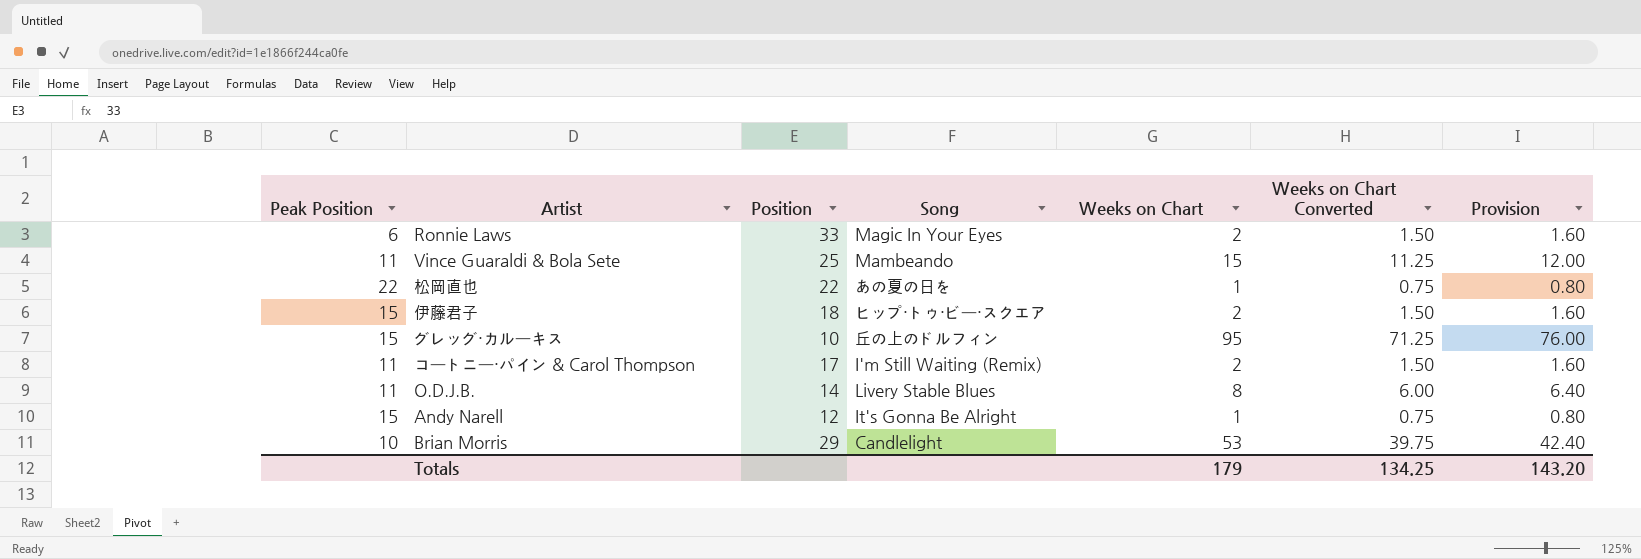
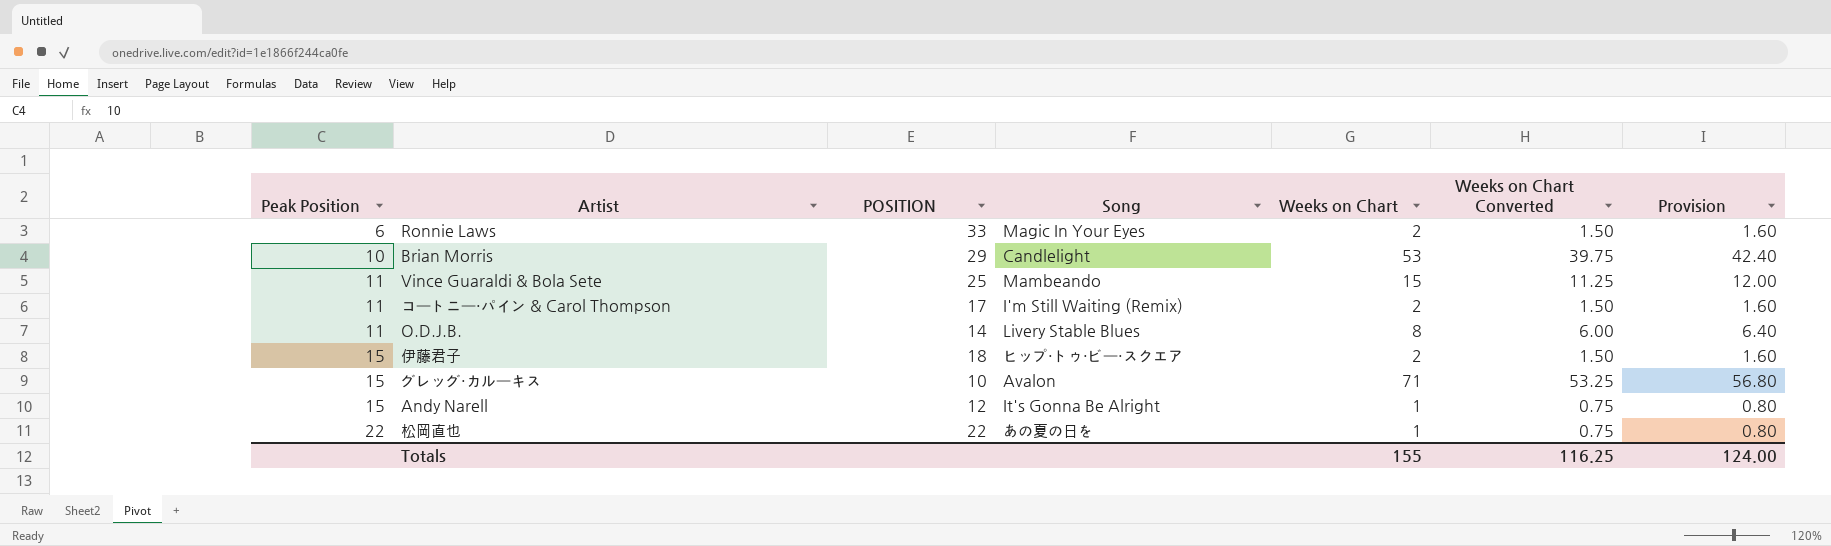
row order: none -> Peak Position ascending
column name: Position -> POSITION
グレッグ・カルーキス | Song: 丘の上のドルフィン -> Avalon
グレッグ・カルーキス | Weeks on Chart: 95 -> 71
グレッグ・カルーキス | Weeks on Chart Converted: 71.25 -> 53.25
グレッグ・カルーキス | Provision: 76.00 -> 56.80
Totals | Weeks on Chart: 179 -> 155
Totals | Weeks on Chart Converted: 134.25 -> 116.25
Totals | Provision: 143.20 -> 124.00

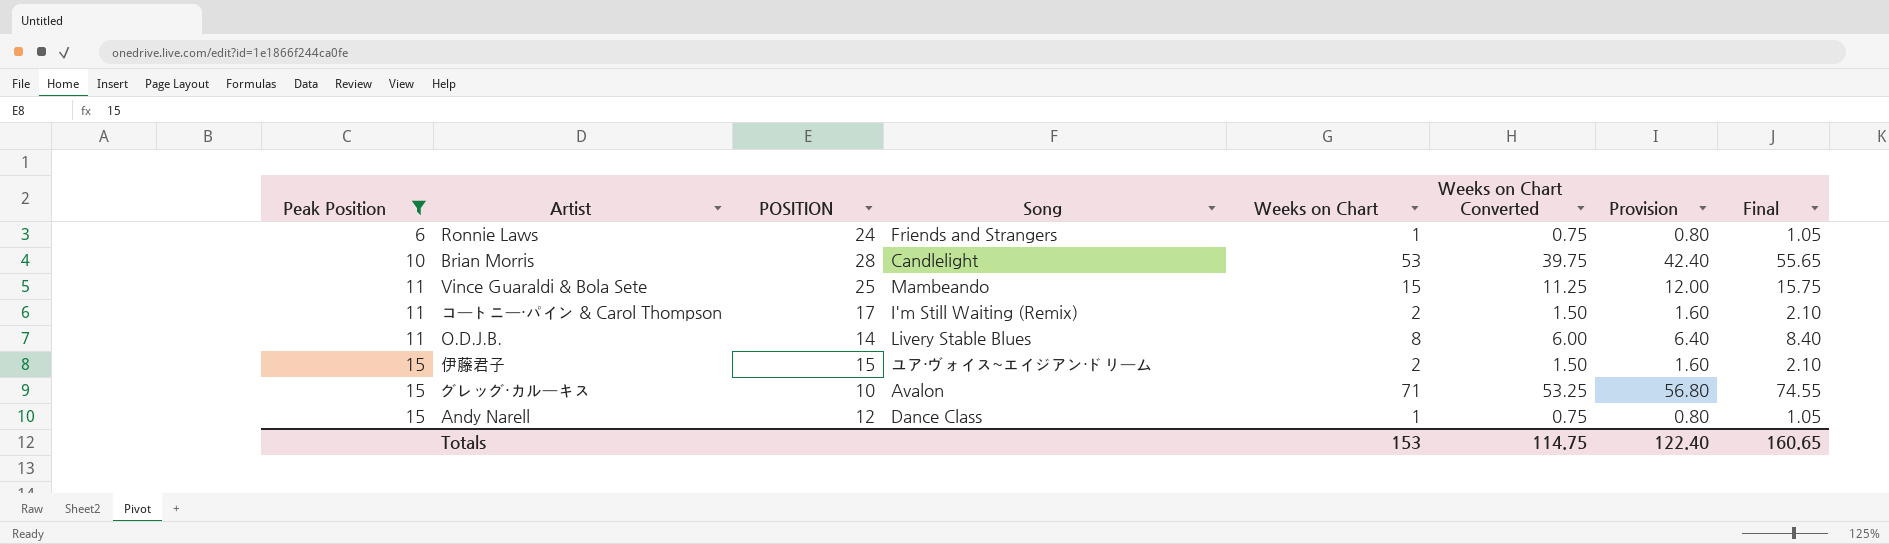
filter: none -> Peak Position != 22
column Final | formula: none -> [Weeks on Chart] * 1.05
Ronnie Laws | POSITION: 33 -> 24
Ronnie Laws | Song: Magic In Your Eyes -> Friends and Strangers
Ronnie Laws | Weeks on Chart: 2 -> 1
Ronnie Laws | Weeks on Chart Converted: 1.50 -> 0.75
Ronnie Laws | Provision: 1.60 -> 0.80
Brian Morris | POSITION: 29 -> 28
伊藤君子 | POSITION: 18 -> 15
伊藤君子 | Song: ヒップ・トゥ・ビー・スクエア -> ユア・ヴォイス~エイジアン・ドリーム
Andy Narell | Song: It's Gonna Be Alright -> Dance Class
Totals | Weeks on Chart: 155 -> 153
Totals | Weeks on Chart Converted: 116.25 -> 114.75
Totals | Provision: 124.00 -> 122.40

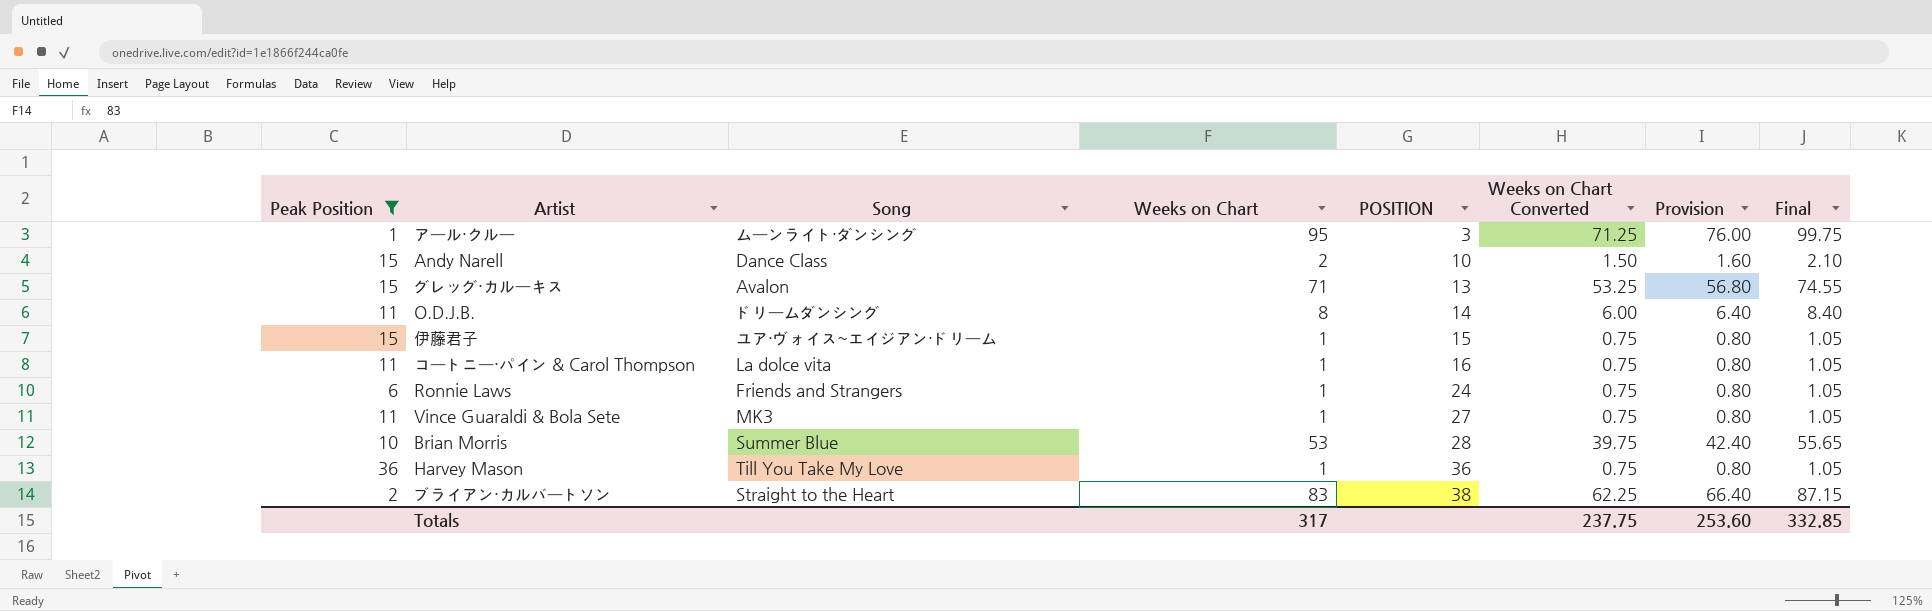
row order: Peak Position ascending -> POSITION ascending
column POSITION | position: 3 -> 5
row アール・クルー: none -> 1 | ムーンライト・ダンシング | 95 | 3 | 71.25 | 76.00 | 99.75
Andy Narell | Weeks on Chart: 1 -> 2
Andy Narell | POSITION: 12 -> 10
Andy Narell | Weeks on Chart Converted: 0.75 -> 1.50
Andy Narell | Provision: 0.80 -> 1.60
Andy Narell | Final: 1.05 -> 2.10
グレッグ・カルーキス | POSITION: 10 -> 13
O.D.J.B. | Song: Livery Stable Blues -> ドリームダンシング
伊藤君子 | Weeks on Chart: 2 -> 1
伊藤君子 | Weeks on Chart Converted: 1.50 -> 0.75
伊藤君子 | Provision: 1.60 -> 0.80
伊藤君子 | Final: 2.10 -> 1.05
コートニー・パイン & Carol Thompson | Song: I'm Still Waiting (Remix) -> La dolce vita
コートニー・パイン & Carol Thompson | Weeks on Chart: 2 -> 1
コートニー・パイン & Carol Thompson | POSITION: 17 -> 16
コートニー・パイン & Carol Thompson | Weeks on Chart Converted: 1.50 -> 0.75
コートニー・パイン & Carol Thompson | Provision: 1.60 -> 0.80
コートニー・パイン & Carol Thompson | Final: 2.10 -> 1.05
Vince Guaraldi & Bola Sete | Song: Mambeando -> MK3
Vince Guaraldi & Bola Sete | Weeks on Chart: 15 -> 1
Vince Guaraldi & Bola Sete | POSITION: 25 -> 27
Vince Guaraldi & Bola Sete | Weeks on Chart Converted: 11.25 -> 0.75
Vince Guaraldi & Bola Sete | Provision: 12.00 -> 0.80
Vince Guaraldi & Bola Sete | Final: 15.75 -> 1.05
Brian Morris | Song: Candlelight -> Summer Blue
row Harvey Mason: none -> 36 | Till You Take My Love | 1 | 36 | 0.75 | 0.80 | 1.05
row ブライアン・カルバートソン: none -> 2 | Straight to the Heart | 83 | 38 | 62.25 | 66.40 | 87.15
Totals | Weeks on Chart: 153 -> 317
Totals | Weeks on Chart Converted: 114.75 -> 237.75
Totals | Provision: 122.40 -> 253.60
Totals | Final: 160.65 -> 332.85

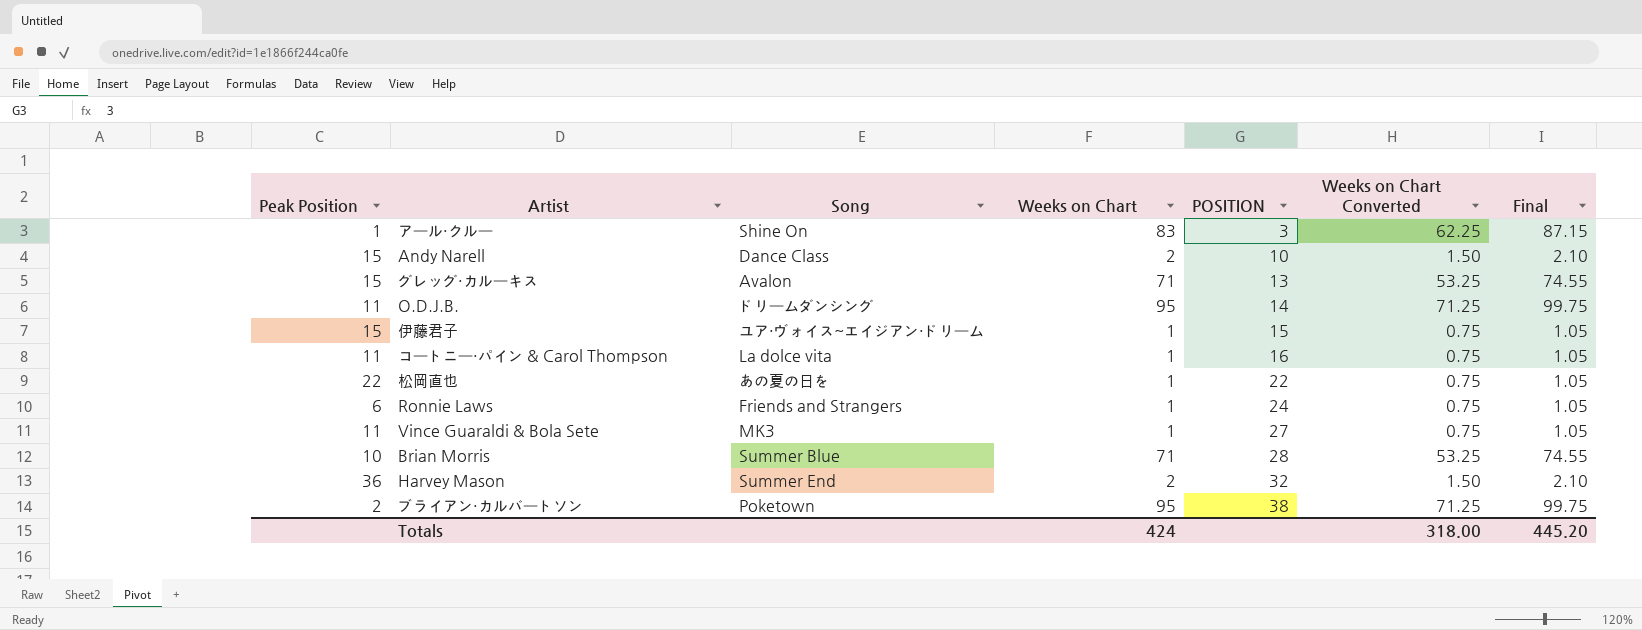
filter: Peak Position != 22 -> none
column Provision | formula: [Weeks on Chart] * 0.8 -> none
アール・クルー | Song: ムーンライト・ダンシング -> Shine On
アール・クルー | Weeks on Chart: 95 -> 83
アール・クルー | Weeks on Chart Converted: 71.25 -> 62.25
アール・クルー | Final: 99.75 -> 87.15
O.D.J.B. | Weeks on Chart: 8 -> 95
O.D.J.B. | Weeks on Chart Converted: 6.00 -> 71.25
O.D.J.B. | Final: 8.40 -> 99.75
Brian Morris | Weeks on Chart: 53 -> 71
Brian Morris | Weeks on Chart Converted: 39.75 -> 53.25
Brian Morris | Final: 55.65 -> 74.55
Harvey Mason | Song: Till You Take My Love -> Summer End
Harvey Mason | Weeks on Chart: 1 -> 2
Harvey Mason | POSITION: 36 -> 32
Harvey Mason | Weeks on Chart Converted: 0.75 -> 1.50
Harvey Mason | Final: 1.05 -> 2.10
ブライアン・カルバートソン | Song: Straight to the Heart -> Poketown
ブライアン・カルバートソン | Weeks on Chart: 83 -> 95
ブライアン・カルバートソン | Weeks on Chart Converted: 62.25 -> 71.25
ブライアン・カルバートソン | Final: 87.15 -> 99.75
Totals | Weeks on Chart: 317 -> 424
Totals | Weeks on Chart Converted: 237.75 -> 318.00
Totals | Final: 332.85 -> 445.20

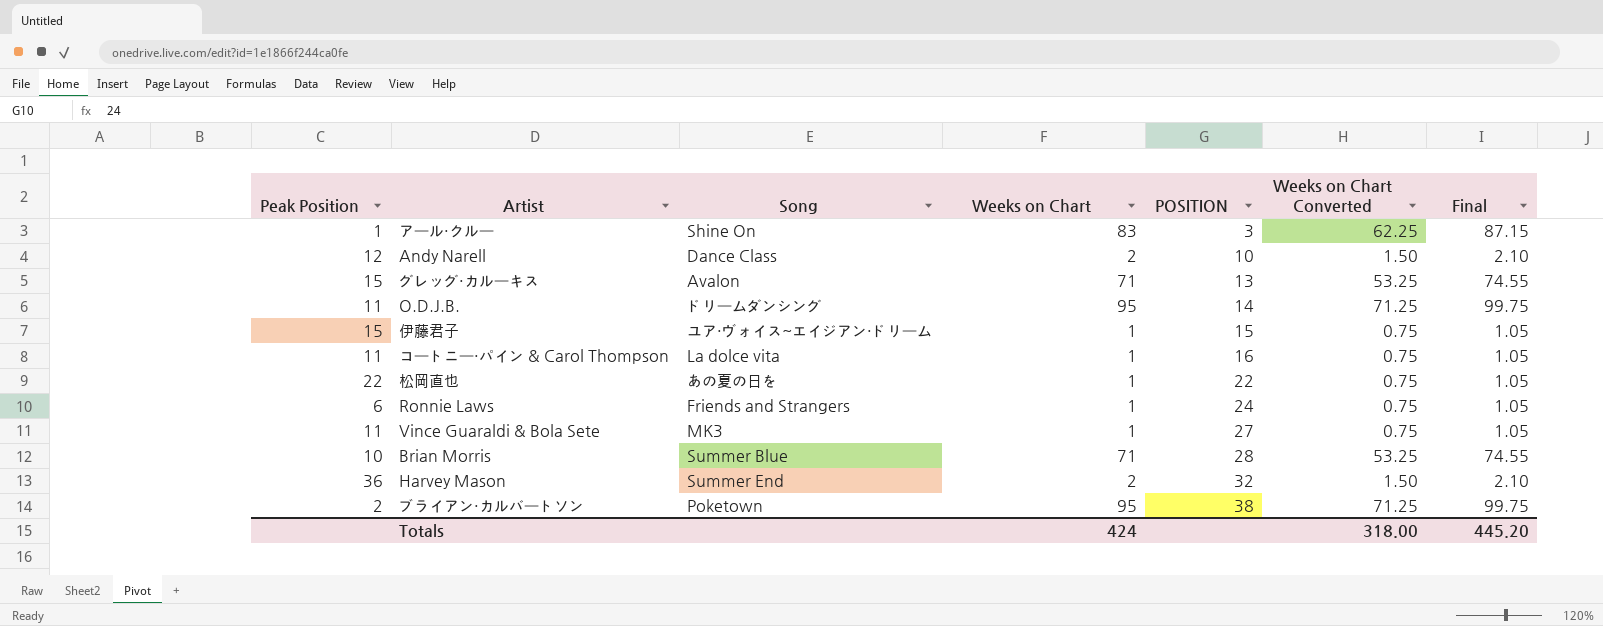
Andy Narell | Peak Position: 15 -> 12

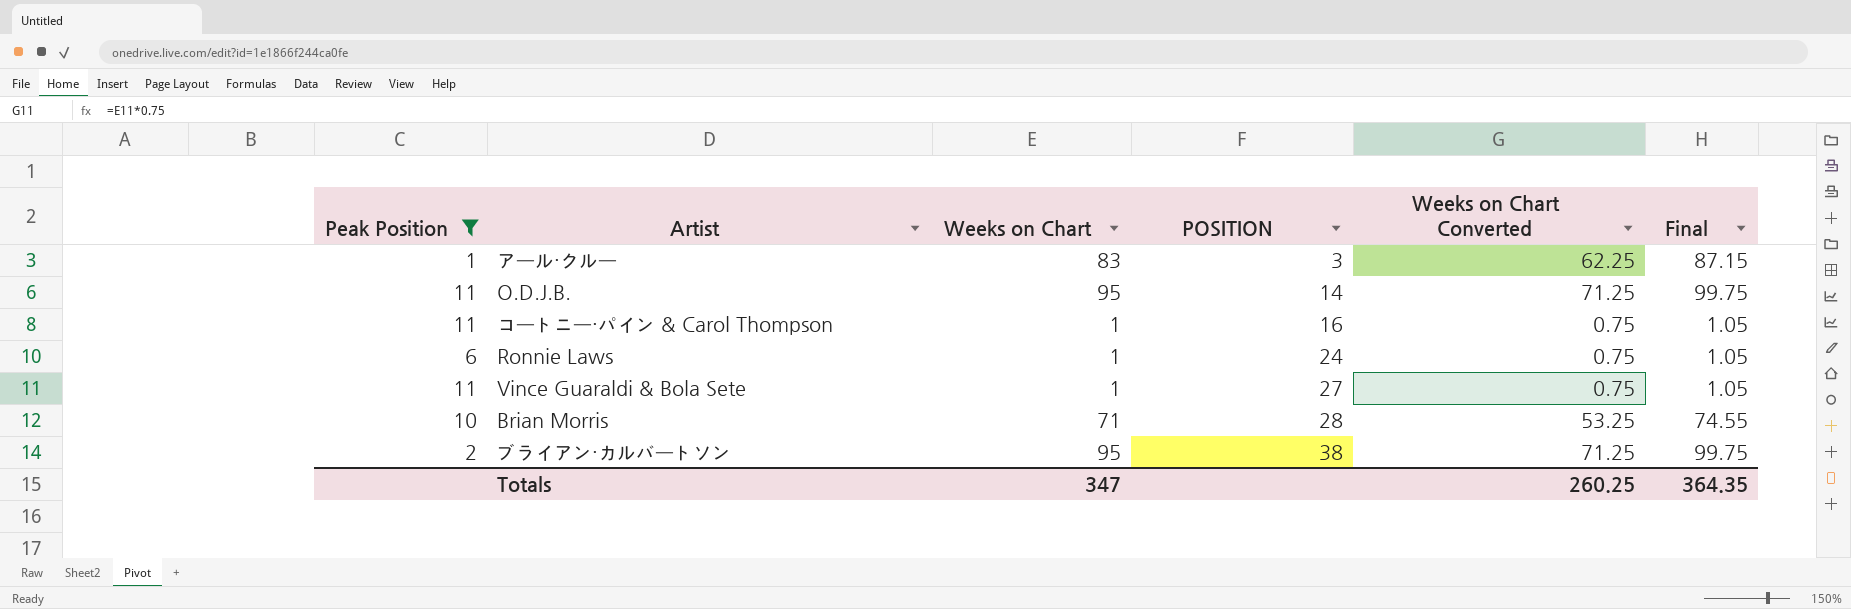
filter: none -> Peak Position <= 11
column Song | position: 3 -> none
Totals | Weeks on Chart: 424 -> 347
Totals | Weeks on Chart Converted: 318.00 -> 260.25
Totals | Final: 445.20 -> 364.35

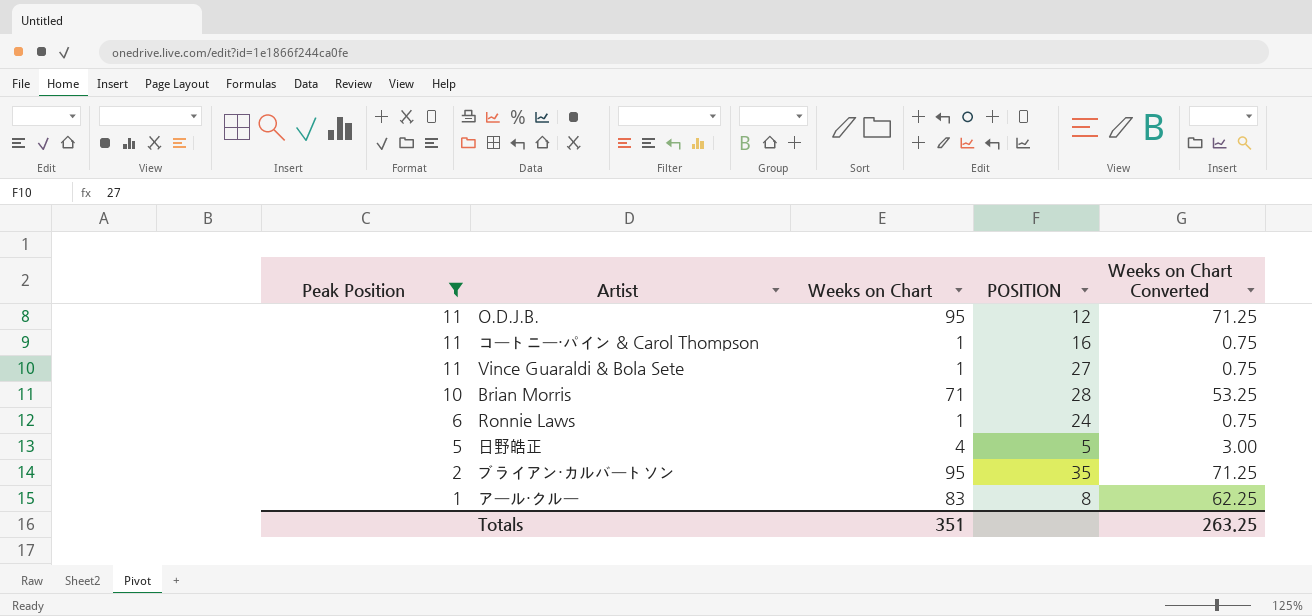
row order: POSITION ascending -> Peak Position descending
column Final | formula: [Weeks on Chart] * 1.05 -> none
O.D.J.B. | POSITION: 14 -> 12
row 日野皓正: none -> 5 | 4 | 5 | 3.00
ブライアン・カルバートソン | POSITION: 38 -> 35
アール・クルー | POSITION: 3 -> 8
Totals | Weeks on Chart: 347 -> 351
Totals | Weeks on Chart Converted: 260.25 -> 263.25

